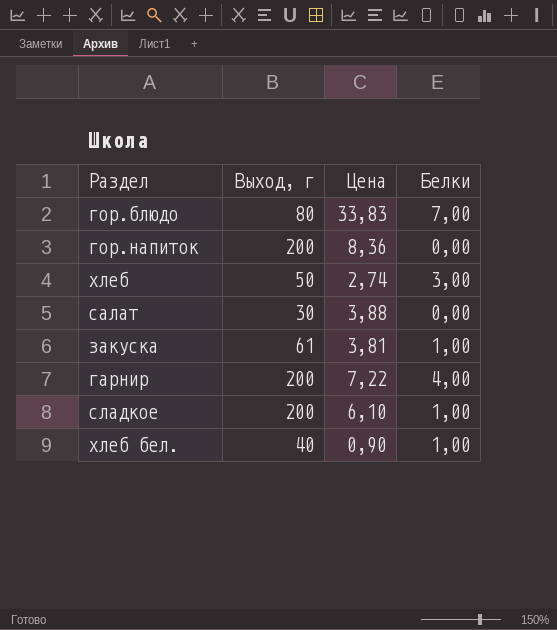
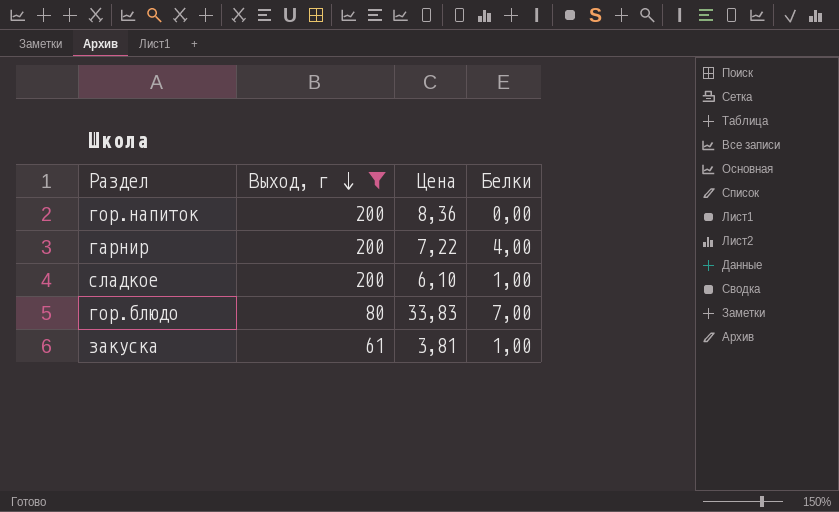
filter: none -> Выход, г >= 61
row order: none -> Выход, г descending

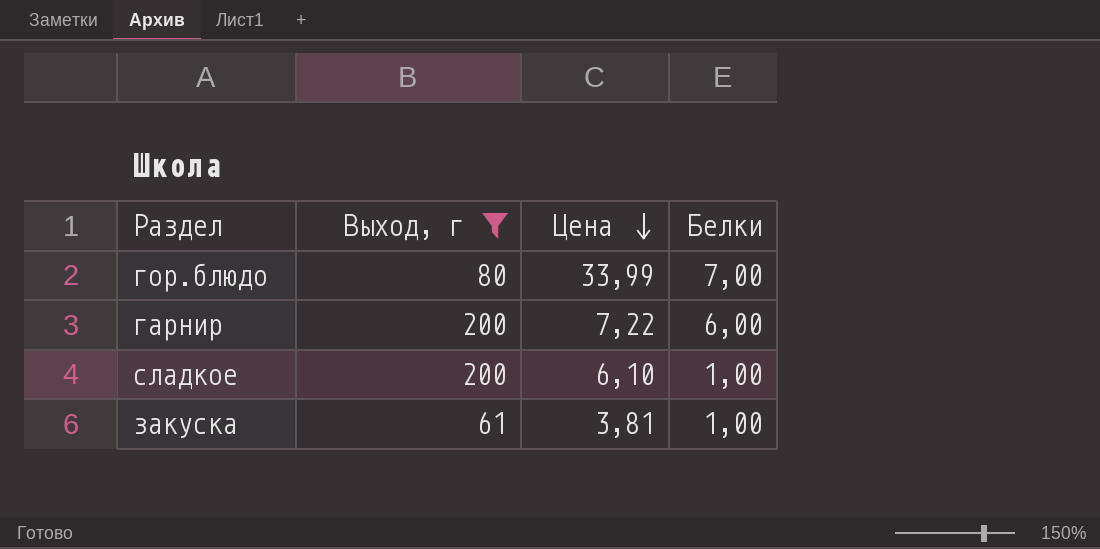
row order: Выход, г descending -> Цена descending
row гор.напиток: 200 | 8,36 | 0,00 -> none
гор.блюдо | Цена: 33,83 -> 33,99
гарнир | Белки: 4,00 -> 6,00

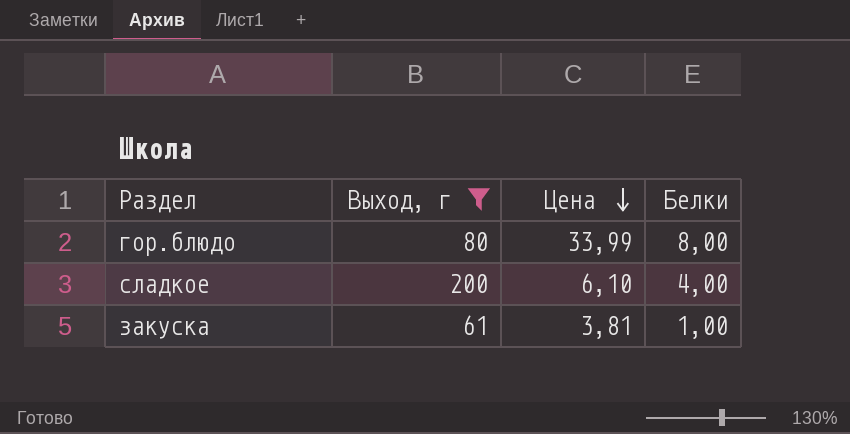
row гарнир: 200 | 7,22 | 6,00 -> none
гор.блюдо | Белки: 7,00 -> 8,00
сладкое | Белки: 1,00 -> 4,00

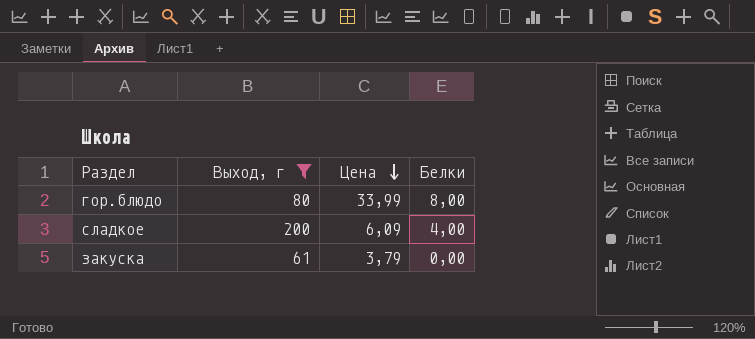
сладкое | Цена: 6,10 -> 6,09
закуска | Цена: 3,81 -> 3,79
закуска | Белки: 1,00 -> 0,00

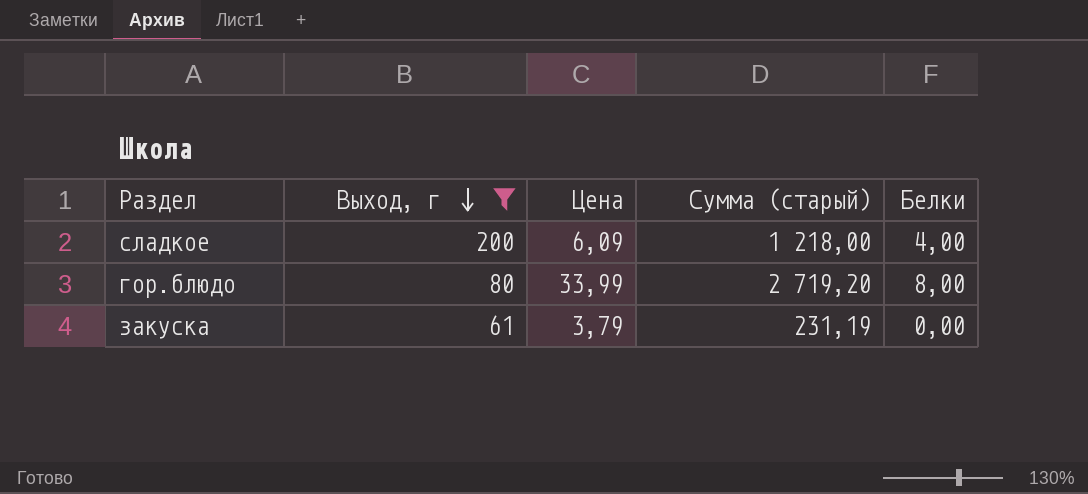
row order: Цена descending -> Выход, г descending
column Сумма (старый) | formula: none -> [Выход, г] * [Цена]

